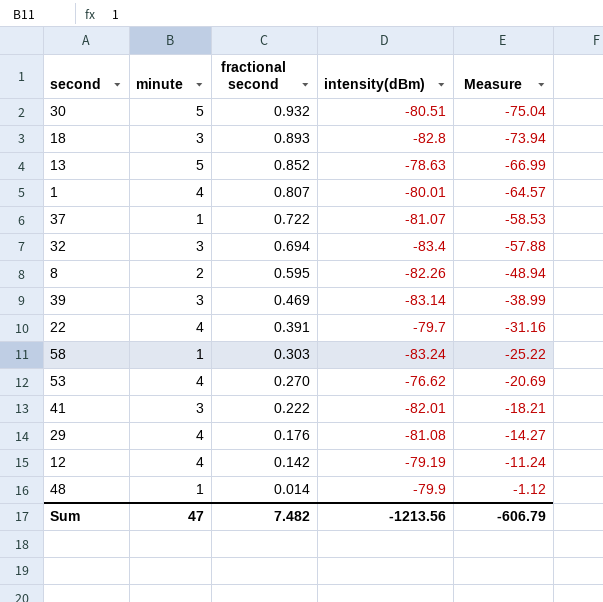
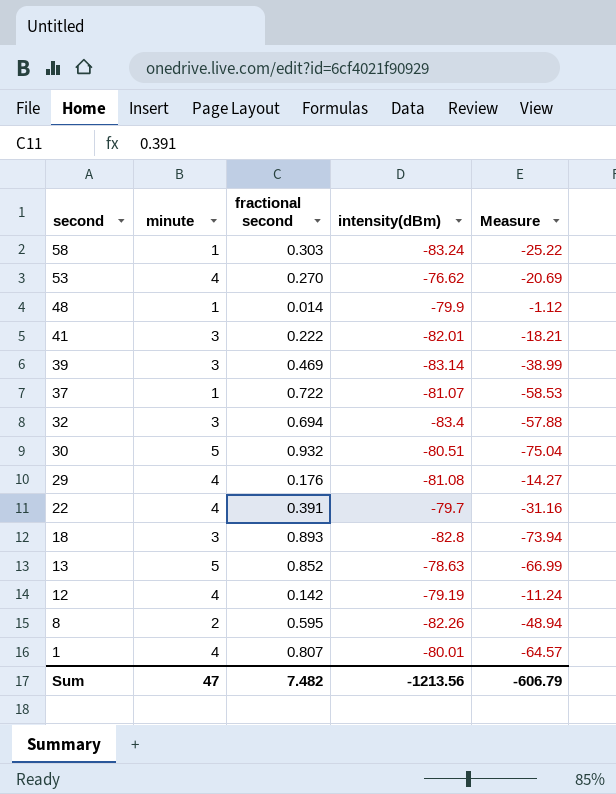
row order: fractional second descending -> second descending

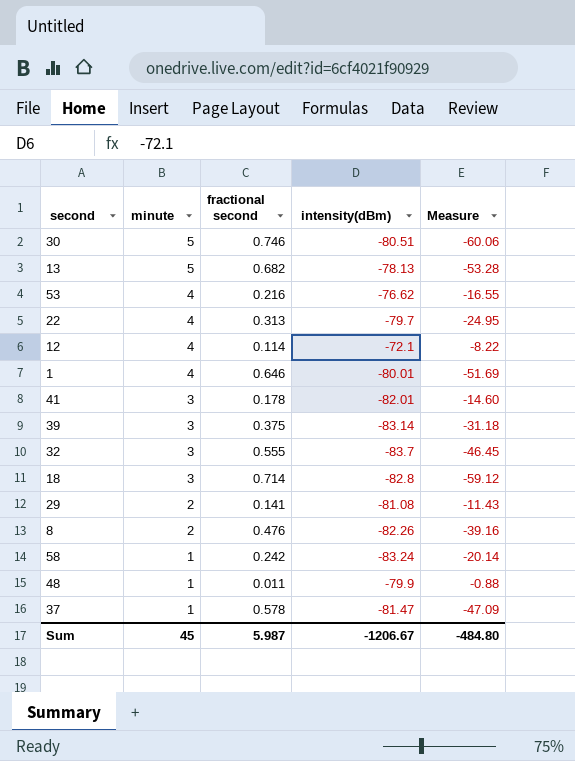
row order: second descending -> minute descending
30 | fractional second: 0.932 -> 0.746
30 | Measure: -75.04 -> -60.06
13 | fractional second: 0.852 -> 0.682
13 | intensity(dBm): -78.63 -> -78.13
13 | Measure: -66.99 -> -53.28
53 | fractional second: 0.270 -> 0.216
53 | Measure: -20.69 -> -16.55
22 | fractional second: 0.391 -> 0.313
22 | Measure: -31.16 -> -24.95
12 | fractional second: 0.142 -> 0.114
12 | intensity(dBm): -79.19 -> -72.1
12 | Measure: -11.24 -> -8.22
1 | fractional second: 0.807 -> 0.646
1 | Measure: -64.57 -> -51.69
41 | fractional second: 0.222 -> 0.178
41 | Measure: -18.21 -> -14.60
39 | fractional second: 0.469 -> 0.375
39 | Measure: -38.99 -> -31.18
32 | fractional second: 0.694 -> 0.555
32 | intensity(dBm): -83.4 -> -83.7
32 | Measure: -57.88 -> -46.45
18 | fractional second: 0.893 -> 0.714
18 | Measure: -73.94 -> -59.12
29 | minute: 4 -> 2
29 | fractional second: 0.176 -> 0.141
29 | Measure: -14.27 -> -11.43
8 | fractional second: 0.595 -> 0.476
8 | Measure: -48.94 -> -39.16
58 | fractional second: 0.303 -> 0.242
58 | Measure: -25.22 -> -20.14
48 | fractional second: 0.014 -> 0.011
48 | Measure: -1.12 -> -0.88
37 | fractional second: 0.722 -> 0.578
37 | intensity(dBm): -81.07 -> -81.47
37 | Measure: -58.53 -> -47.09
Sum | minute: 47 -> 45
Sum | fractional second: 7.482 -> 5.987
Sum | intensity(dBm): -1213.56 -> -1206.67
Sum | Measure: -606.79 -> -484.80

